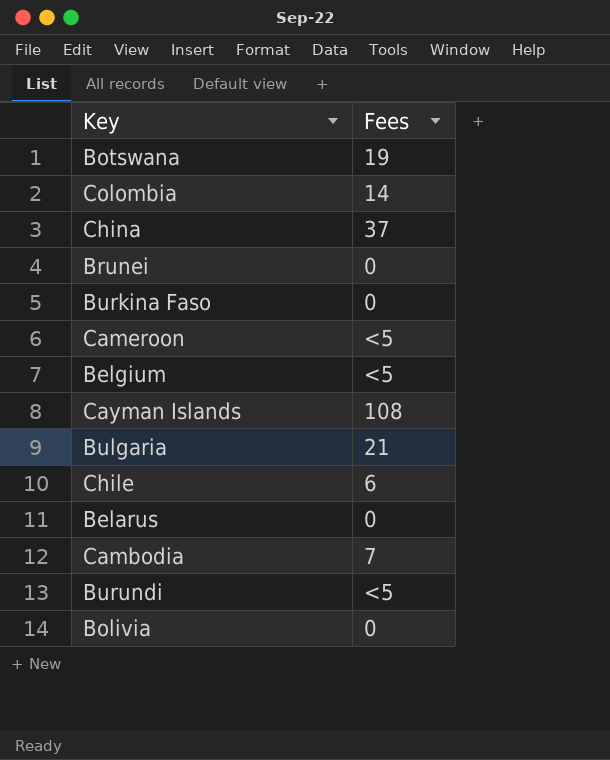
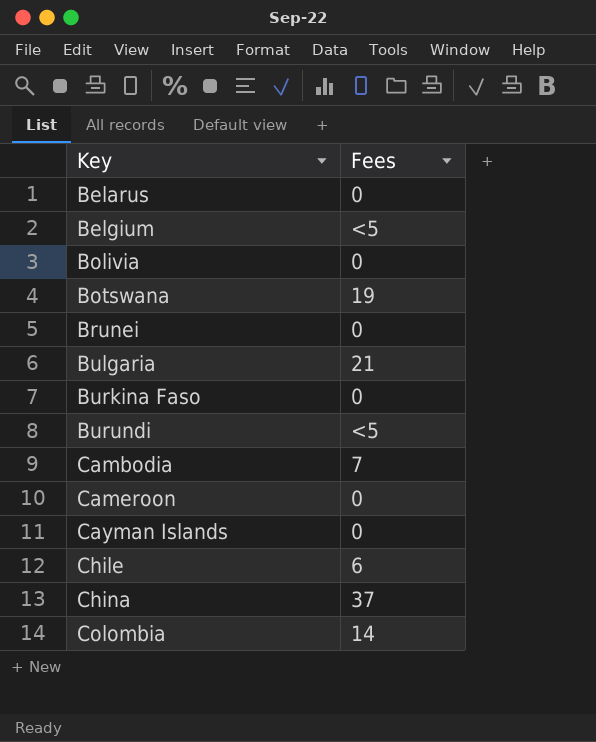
row order: none -> Key ascending
Cameroon | Fees: <5 -> 0
Cayman Islands | Fees: 108 -> 0

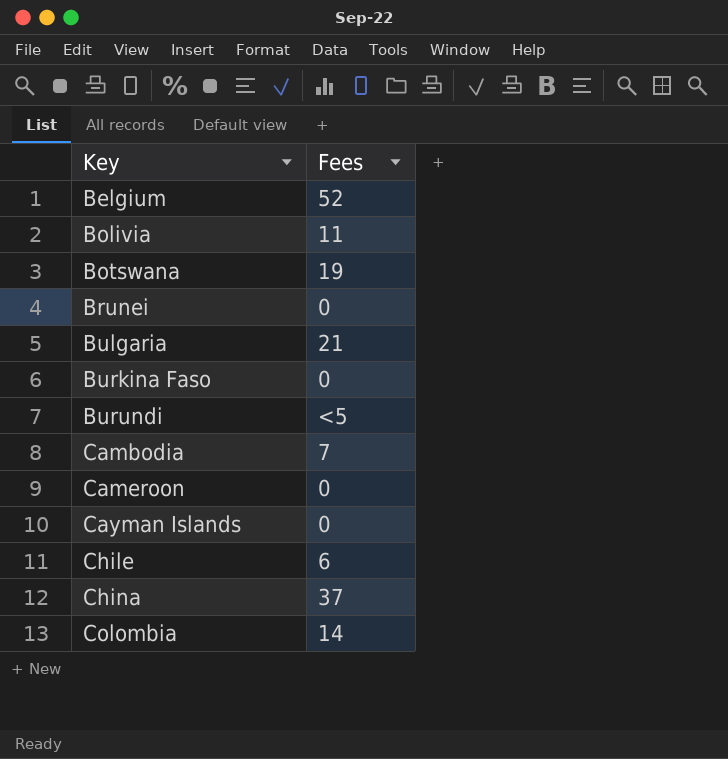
row Belarus: 0 -> none
Belgium | Fees: <5 -> 52
Bolivia | Fees: 0 -> 11

